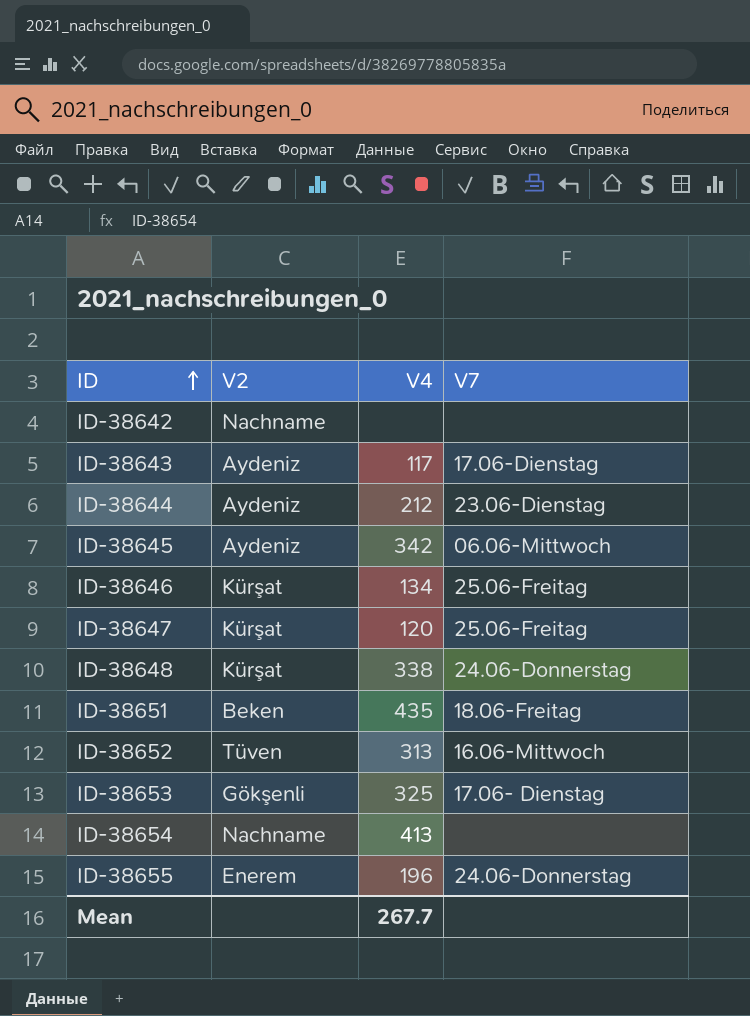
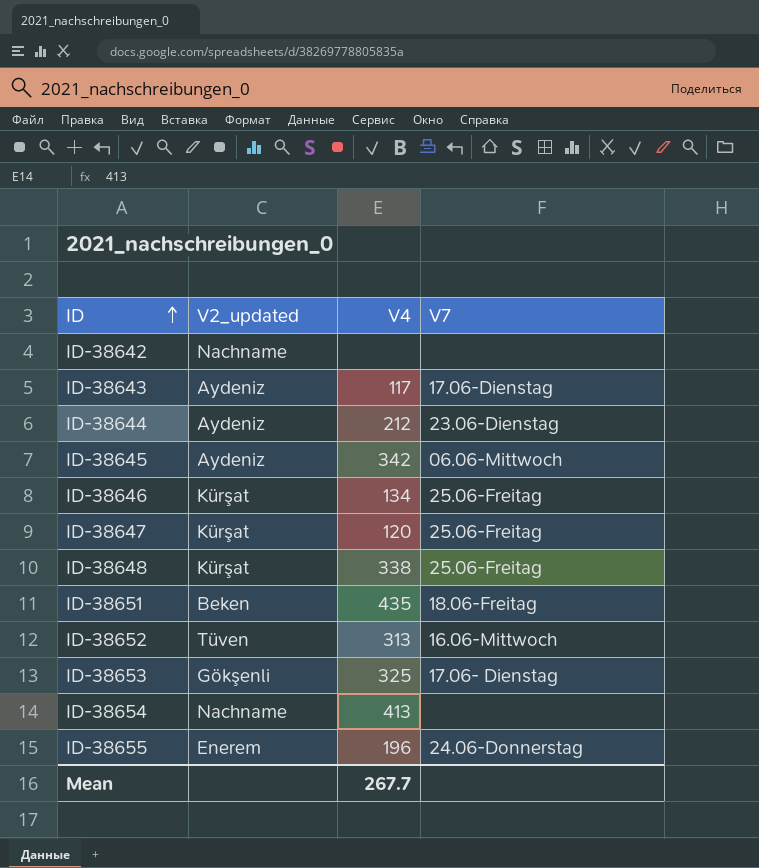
column name: V2 -> V2_updated
ID-38648 | V7: 24.06-Donnerstag -> 25.06-Freitag

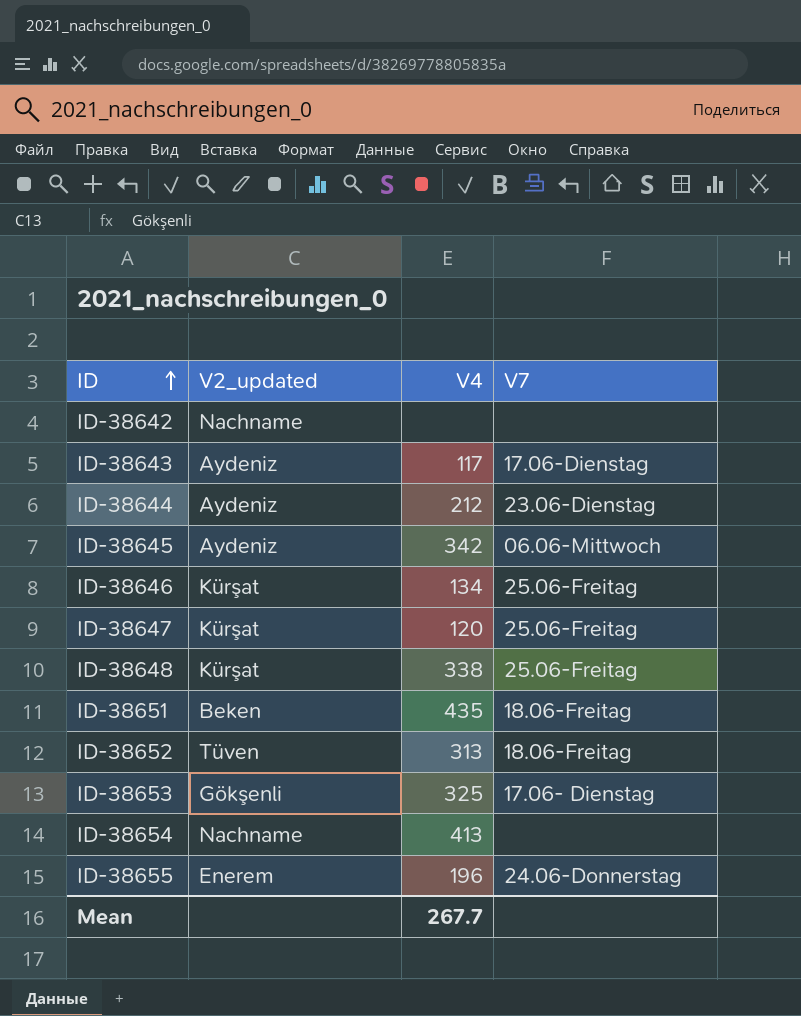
ID-38652 | V7: 16.06-Mittwoch -> 18.06-Freitag

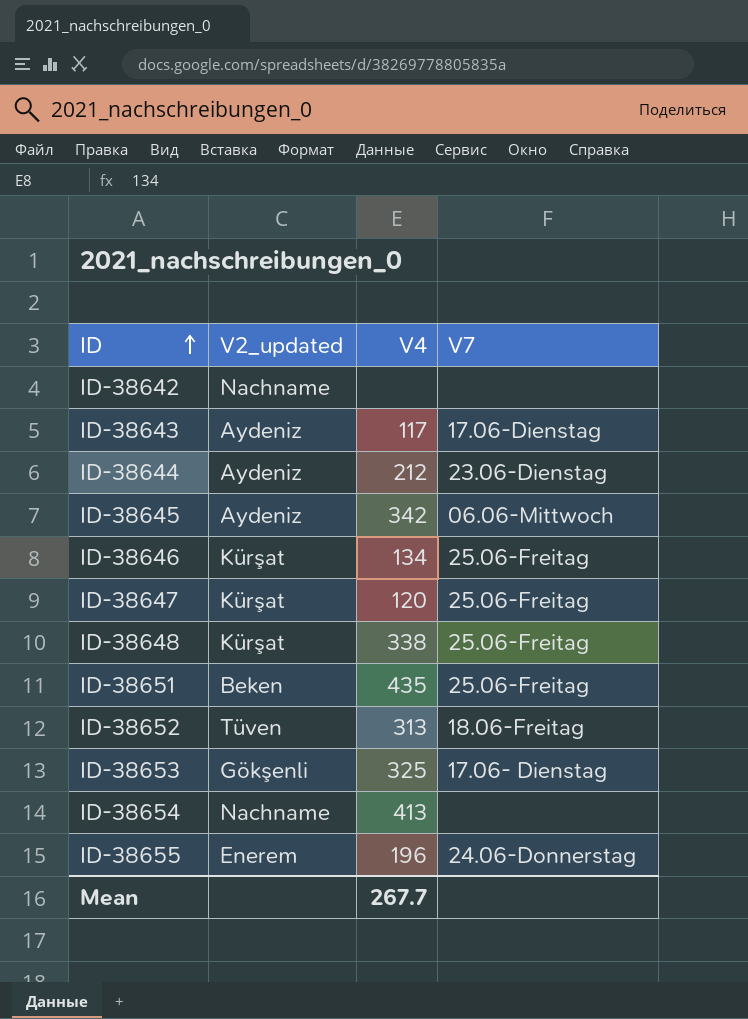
ID-38651 | V7: 18.06-Freitag -> 25.06-Freitag

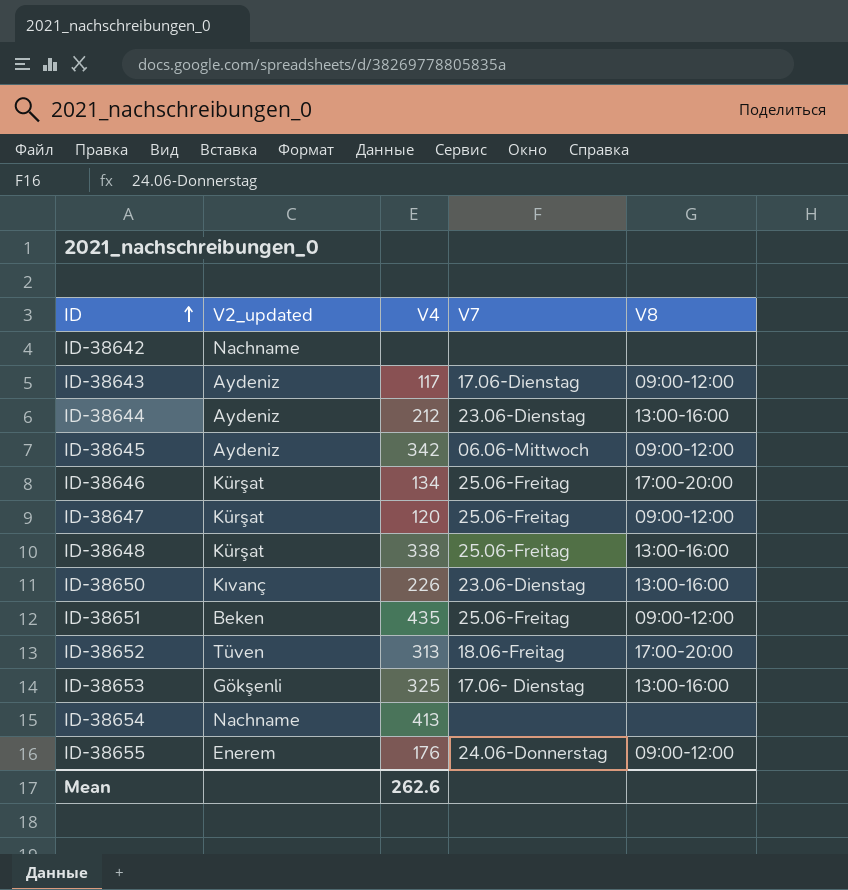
column V8 | position: none -> 5
row ID-38650: none -> Kıvanç | 226 | 23.06-Dienstag | 13:00-16:00
ID-38655 | V4: 196 -> 176
Mean | V4: 267.7 -> 262.6

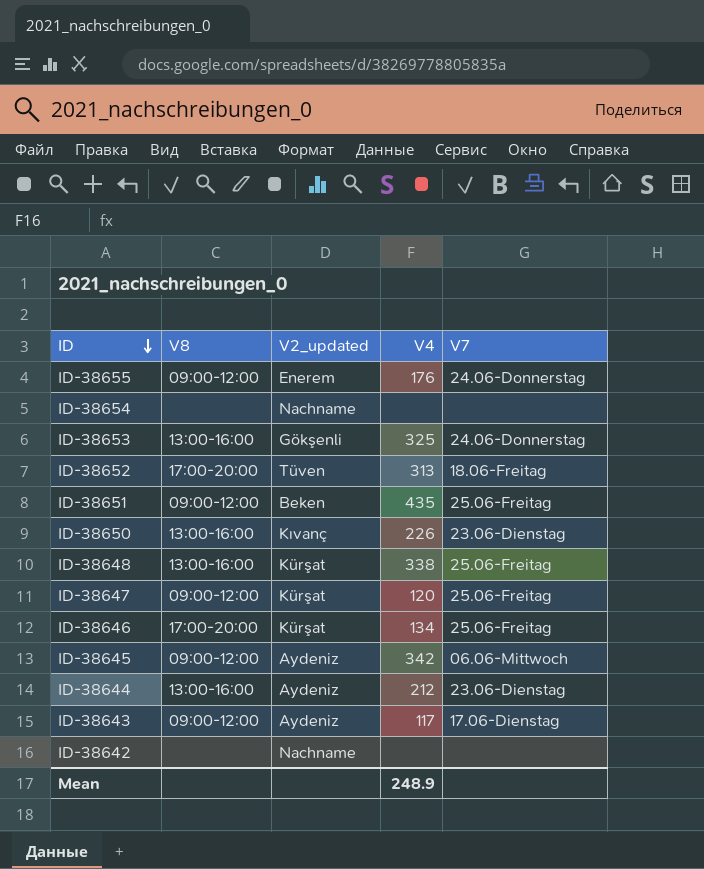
row order: ID ascending -> ID descending
column V8 | position: 5 -> 2
ID-38654 | V4: 413 -> none
ID-38653 | V7: 17.06- Dienstag -> 24.06-Donnerstag
Mean | V4: 262.6 -> 248.9

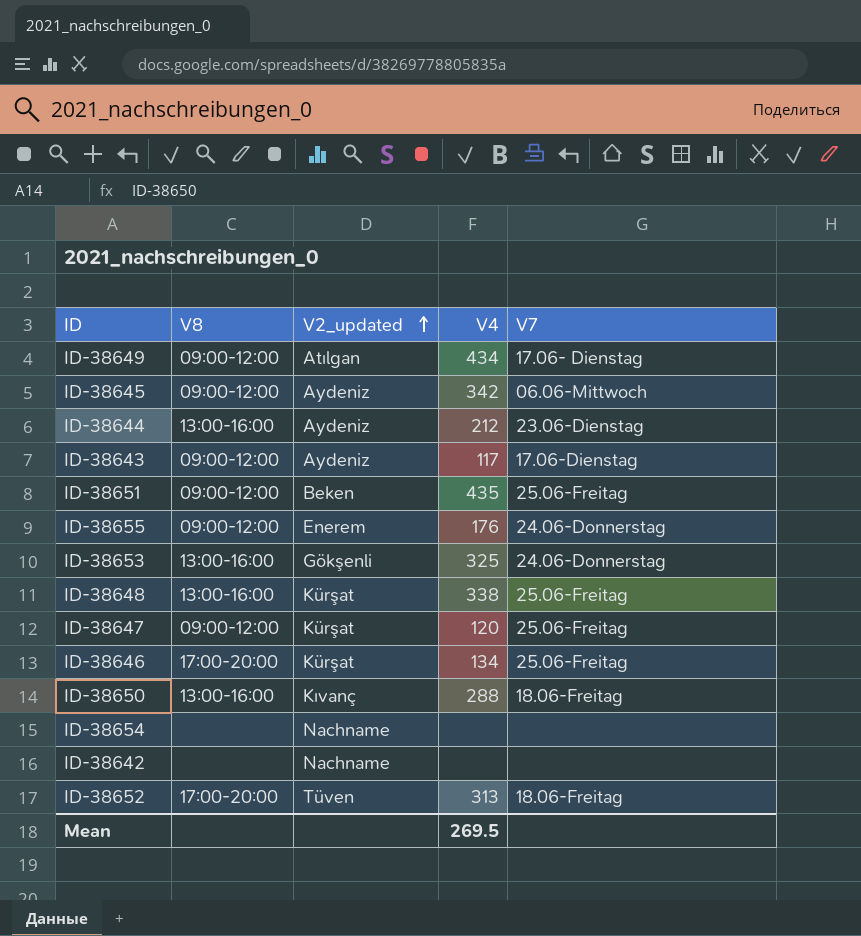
row order: ID descending -> V2_updated ascending
row ID-38649: none -> 09:00-12:00 | Atılgan | 434 | 17.06- Dienstag
ID-38650 | V4: 226 -> 288
ID-38650 | V7: 23.06-Dienstag -> 18.06-Freitag
Mean | V4: 248.9 -> 269.5

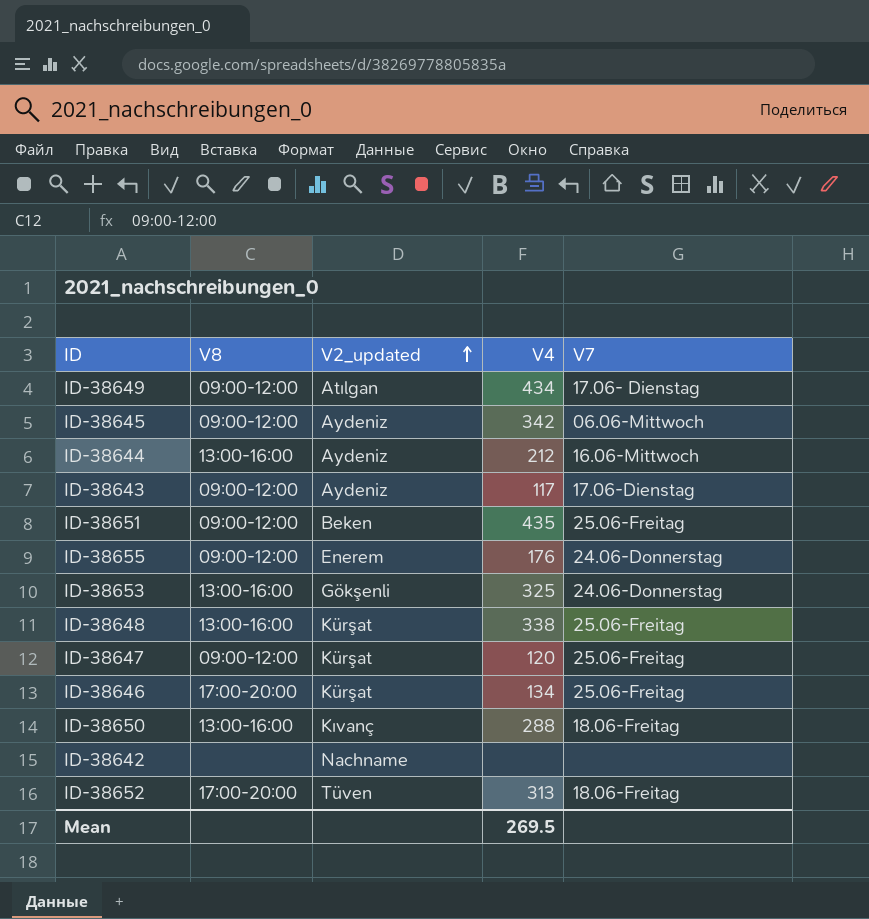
row ID-38654: none | Nachname | none | none -> none
ID-38644 | V7: 23.06-Dienstag -> 16.06-Mittwoch

